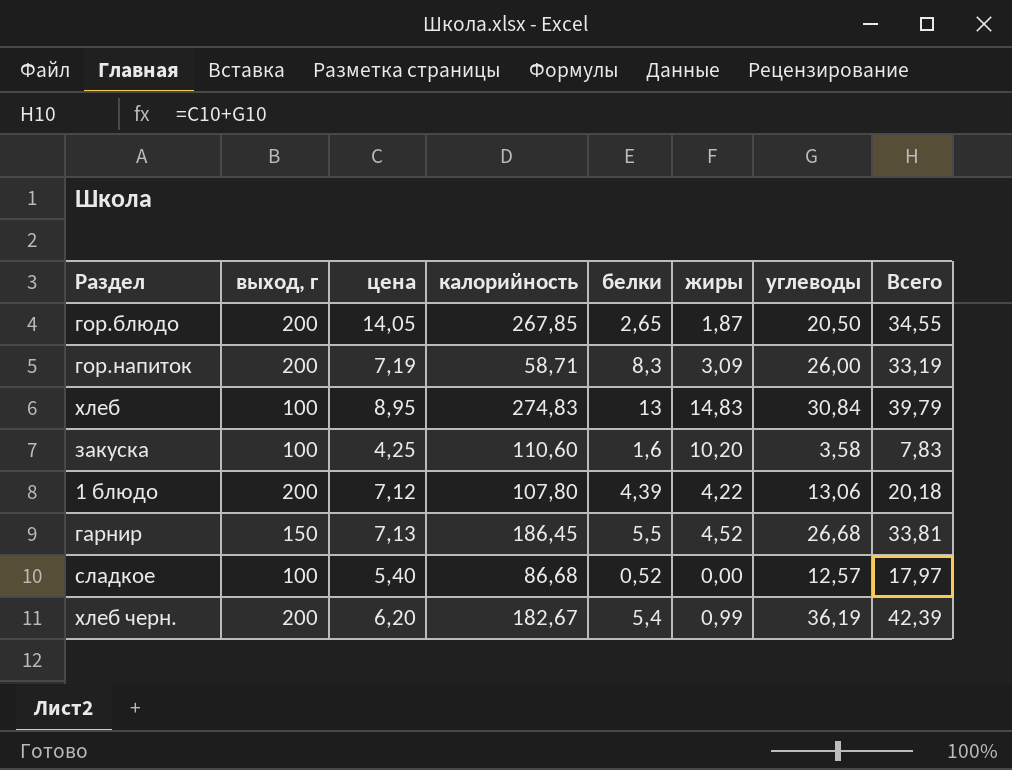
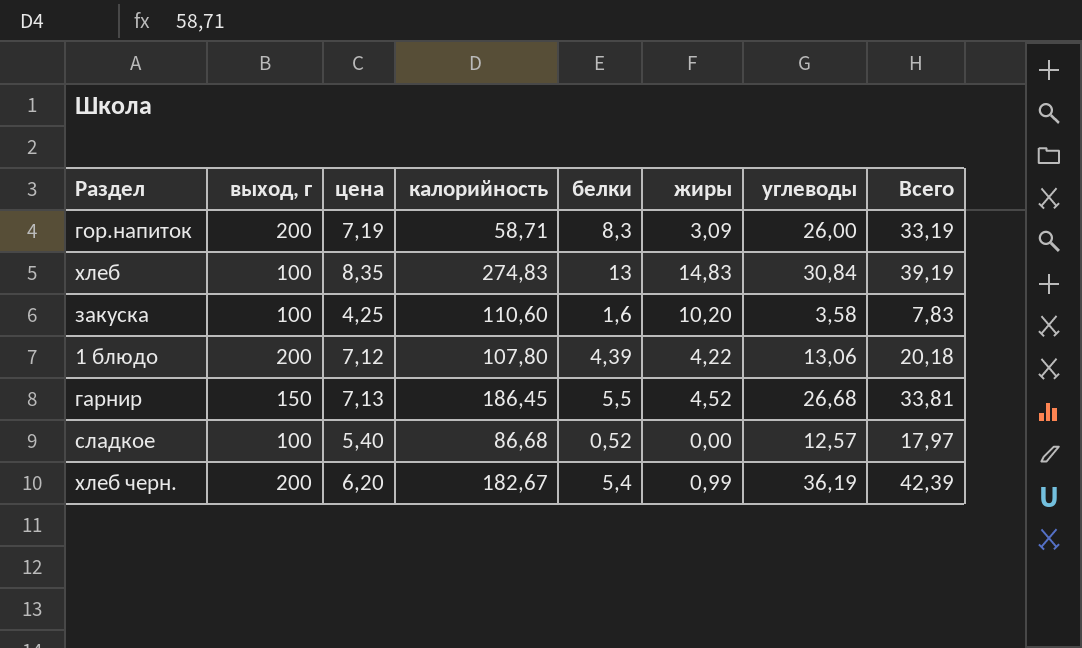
row гор.блюдо: 200 | 14,05 | 267,85 | 2,65 | 1,87 | 20,50 | 34,55 -> none
хлеб | цена: 8,95 -> 8,35
хлеб | Всего: 39,79 -> 39,19

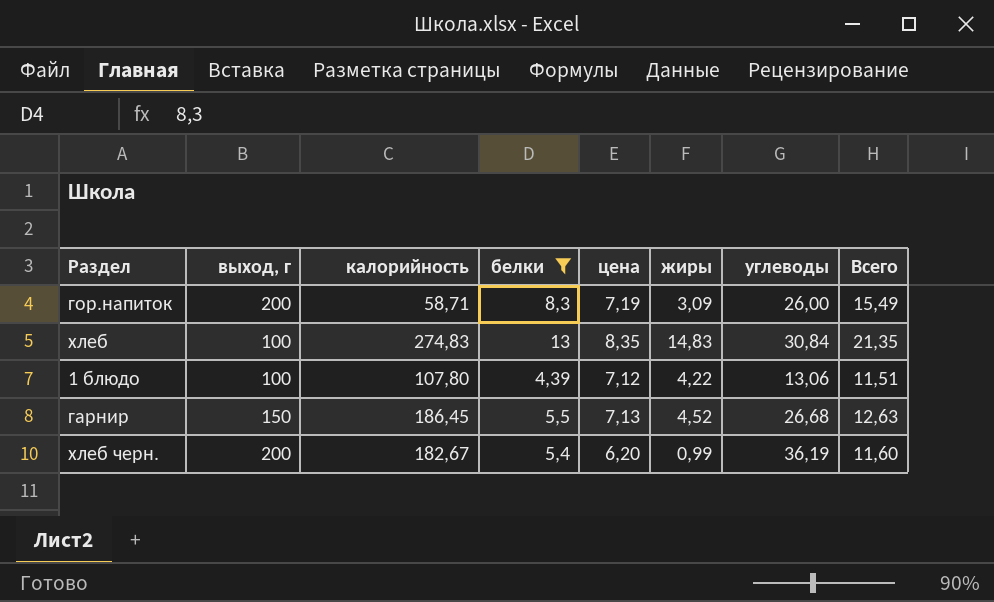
filter: none -> белки >= 4,39
column цена | position: 3 -> 5
column Всего | formula: [цена] + [углеводы] -> [белки] + [цена]
1 блюдо | выход, г: 200 -> 100

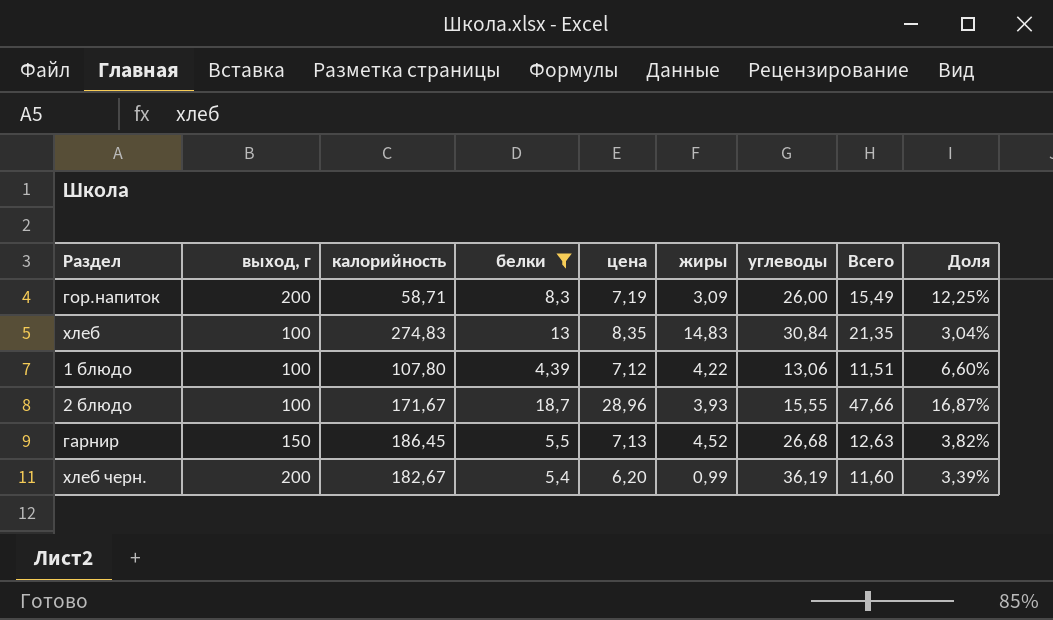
column Доля | formula: none -> [цена] / [калорийность]
row 2 блюдо: none -> 100 | 171,67 | 18,7 | 28,96 | 3,93 | 15,55 | 47,66 | 16,87%

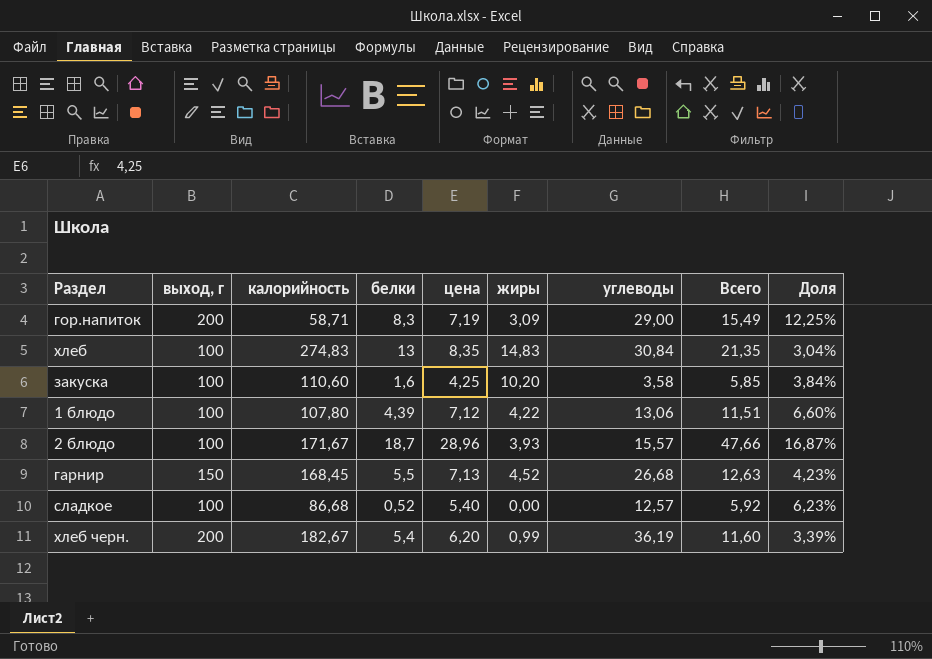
filter: белки >= 4,39 -> none
гор.напиток | углеводы: 26,00 -> 29,00
2 блюдо | углеводы: 15,55 -> 15,57
гарнир | калорийность: 186,45 -> 168,45
гарнир | Доля: 3,82% -> 4,23%

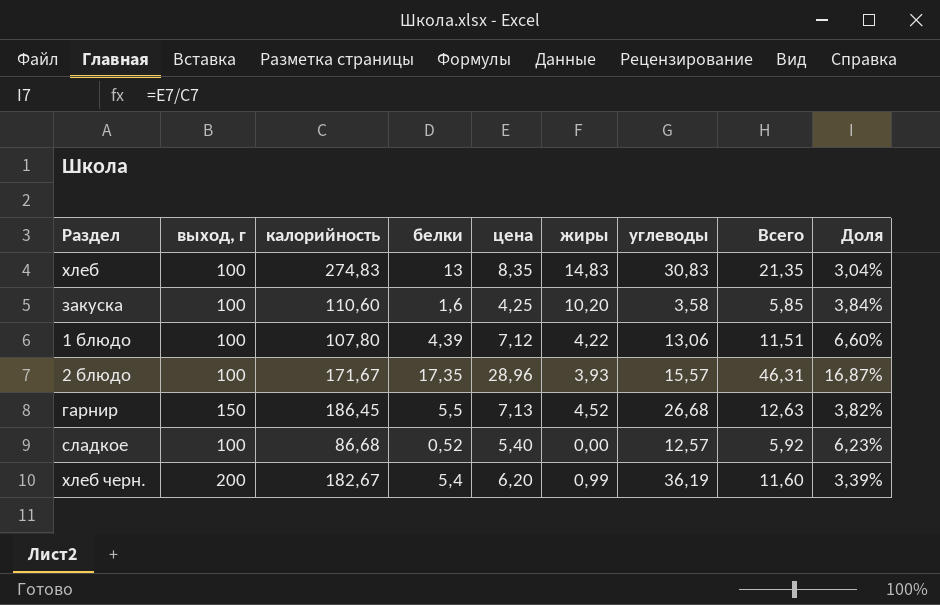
row гор.напиток: 200 | 58,71 | 8,3 | 7,19 | 3,09 | 29,00 | 15,49 | 12,25% -> none
хлеб | углеводы: 30,84 -> 30,83
2 блюдо | белки: 18,7 -> 17,35
2 блюдо | Всего: 47,66 -> 46,31
гарнир | калорийность: 168,45 -> 186,45
гарнир | Доля: 4,23% -> 3,82%

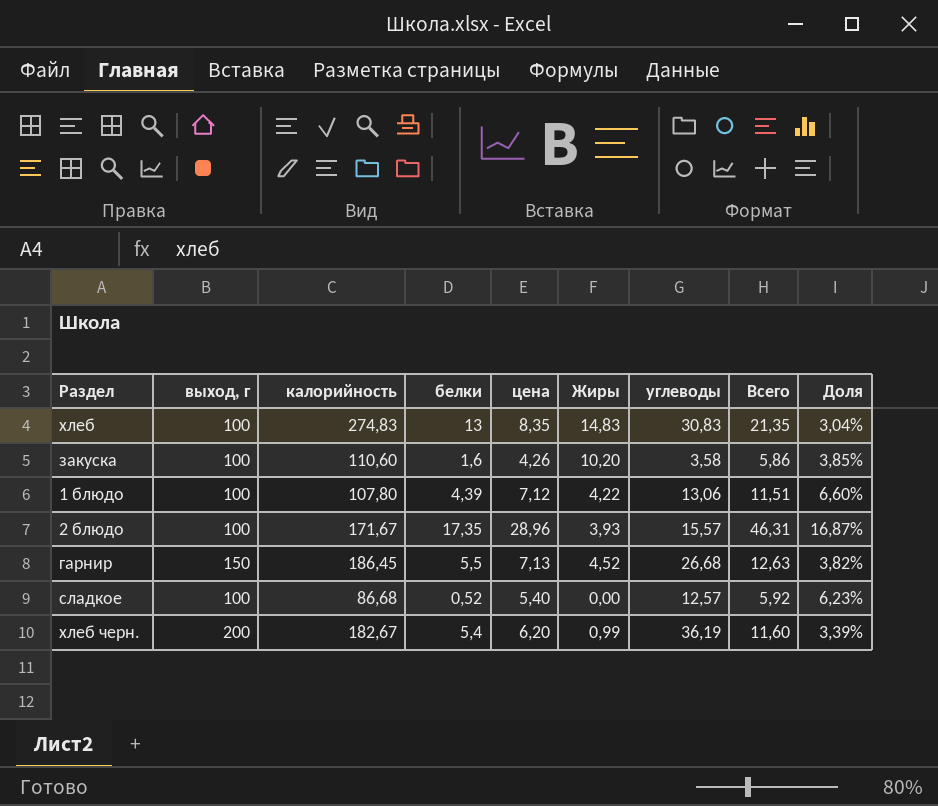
column name: жиры -> Жиры
закуска | цена: 4,25 -> 4,26
закуска | Всего: 5,85 -> 5,86
закуска | Доля: 3,84% -> 3,85%

